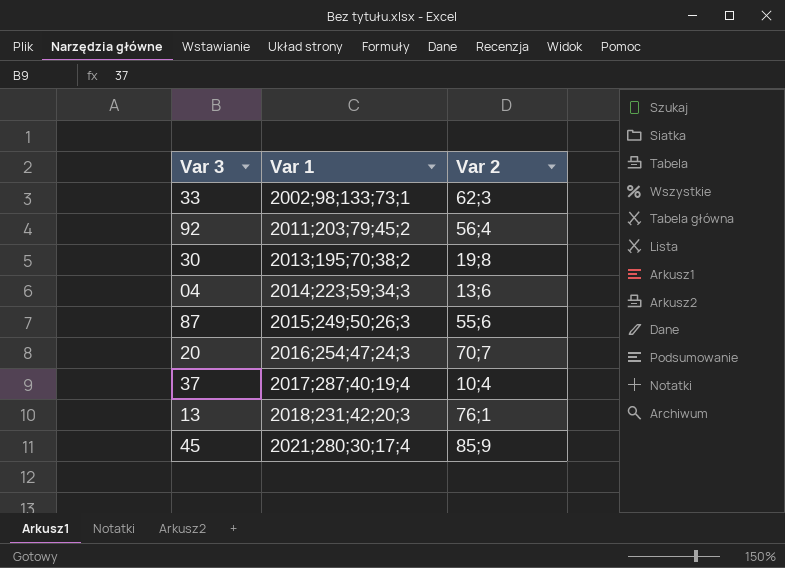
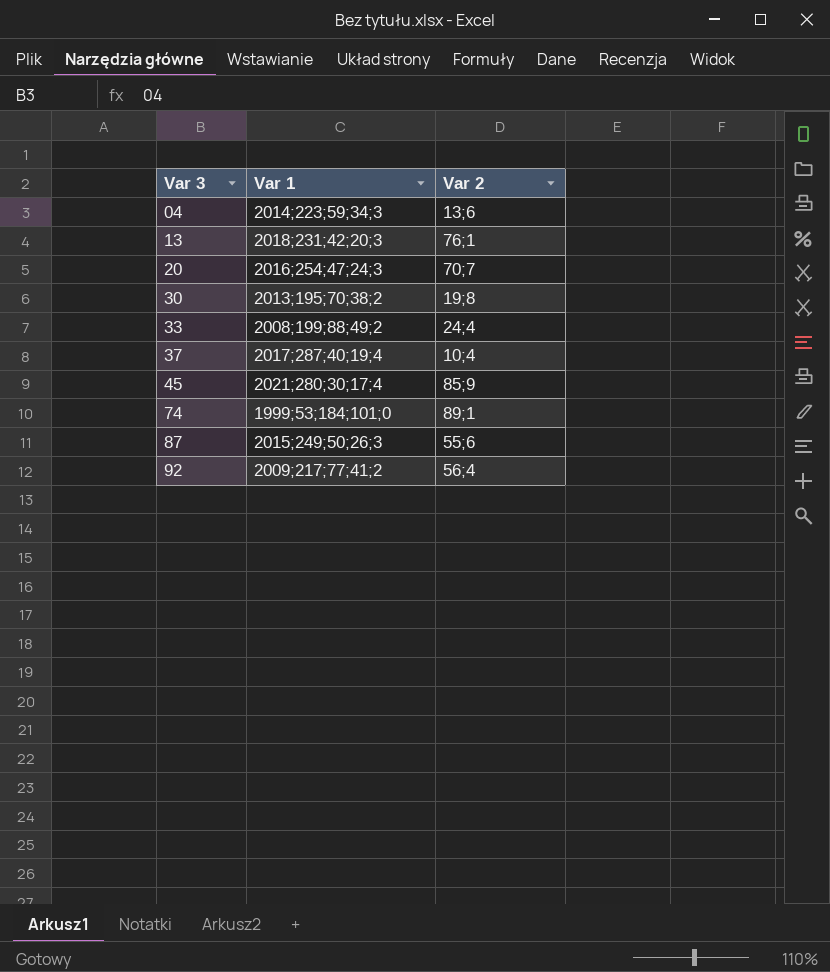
row order: Var 1 ascending -> Var 3 ascending
33 | Var 1: 2002;98;133;73;1 -> 2008;199;88;49;2
33 | Var 2: 62;3 -> 24;4
row 74: none -> 1999;53;184;101;0 | 89;1
92 | Var 1: 2011;203;79;45;2 -> 2009;217;77;41;2

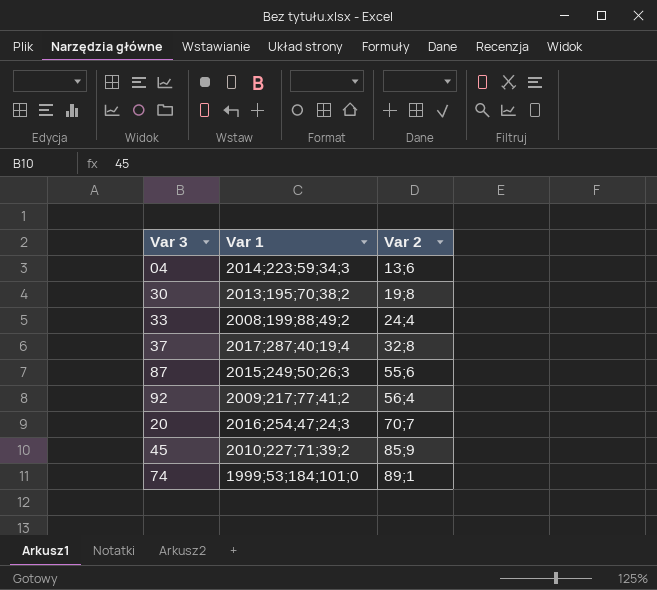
row order: Var 3 ascending -> Var 2 ascending
row 13: 2018;231;42;20;3 | 76;1 -> none
37 | Var 2: 10;4 -> 32;8
45 | Var 1: 2021;280;30;17;4 -> 2010;227;71;39;2

